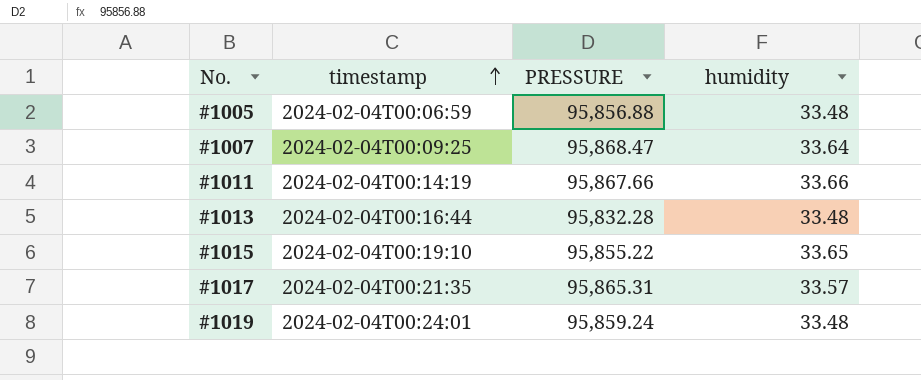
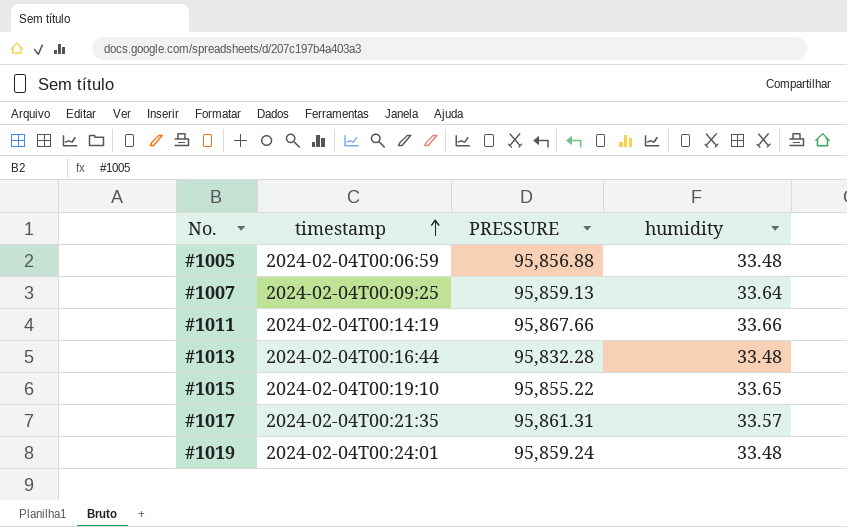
#1007 | PRESSURE: 95,868.47 -> 95,859.13
#1017 | PRESSURE: 95,865.31 -> 95,861.31

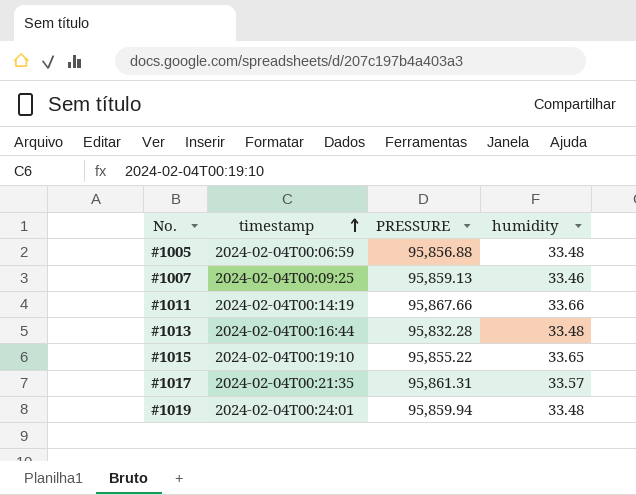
#1007 | humidity: 33.64 -> 33.46
#1019 | PRESSURE: 95,859.24 -> 95,859.94

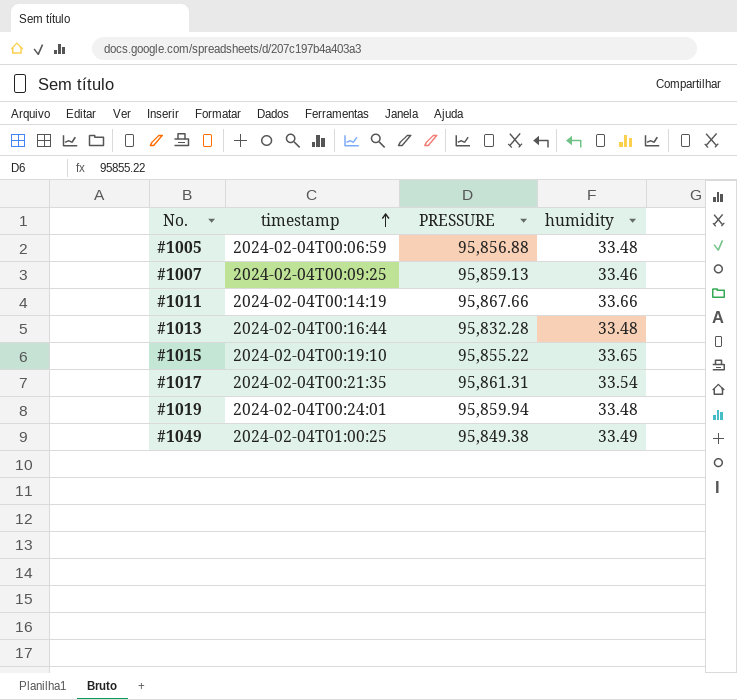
#1017 | humidity: 33.57 -> 33.54
row #1049: none -> 2024-02-04T01:00:25 | 95,849.38 | 33.49

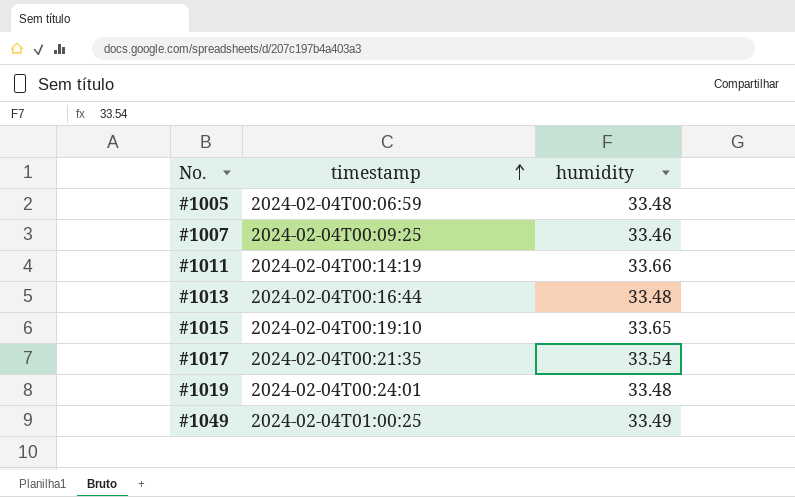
column PRESSURE | position: 3 -> none

